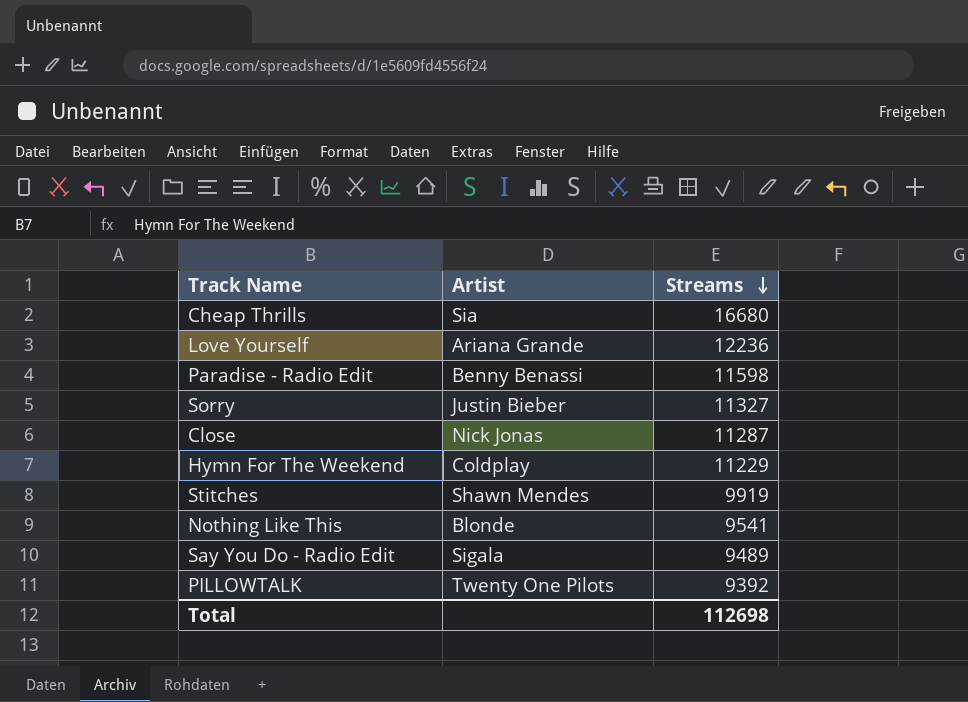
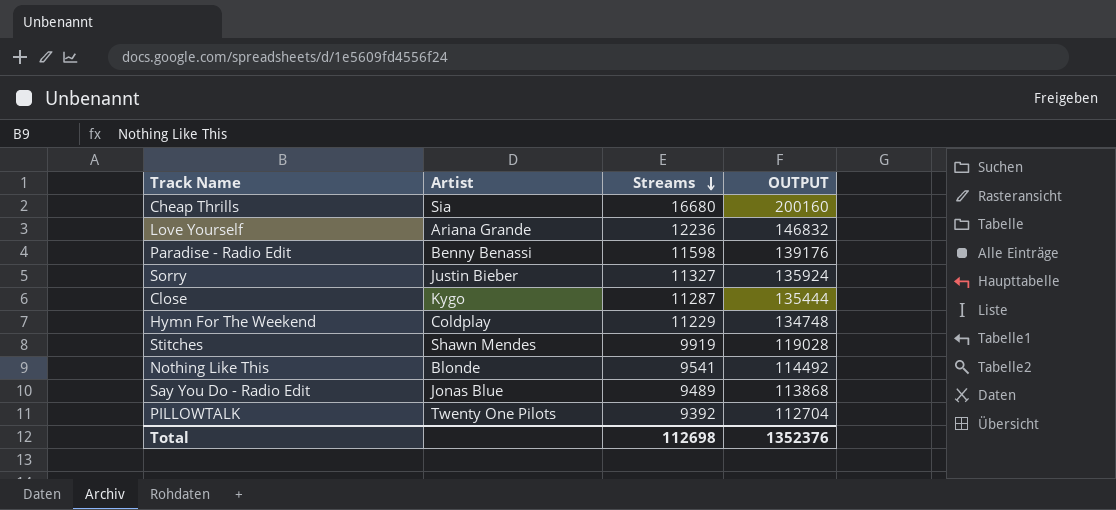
column OUTPUT | formula: none -> [Streams] * 12
Close | Artist: Nick Jonas -> Kygo
Say You Do - Radio Edit | Artist: Sigala -> Jonas Blue

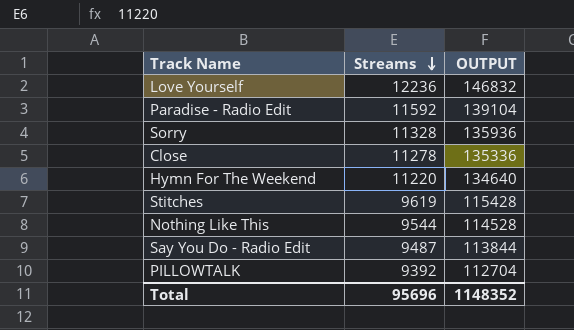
column Artist | position: 2 -> none
row Cheap Thrills: Sia | 16680 | 200160 -> none
Paradise - Radio Edit | Streams: 11598 -> 11592
Paradise - Radio Edit | OUTPUT: 139176 -> 139104
Sorry | Streams: 11327 -> 11328
Sorry | OUTPUT: 135924 -> 135936
Close | Streams: 11287 -> 11278
Close | OUTPUT: 135444 -> 135336
Hymn For The Weekend | Streams: 11229 -> 11220
Hymn For The Weekend | OUTPUT: 134748 -> 134640
Stitches | Streams: 9919 -> 9619
Stitches | OUTPUT: 119028 -> 115428
Nothing Like This | Streams: 9541 -> 9544
Nothing Like This | OUTPUT: 114492 -> 114528
Say You Do - Radio Edit | Streams: 9489 -> 9487
Say You Do - Radio Edit | OUTPUT: 113868 -> 113844
Total | Streams: 112698 -> 95696
Total | OUTPUT: 1352376 -> 1148352

